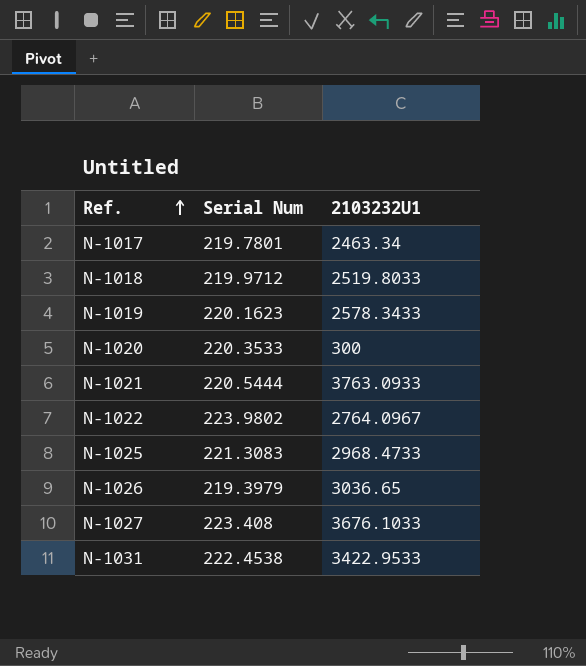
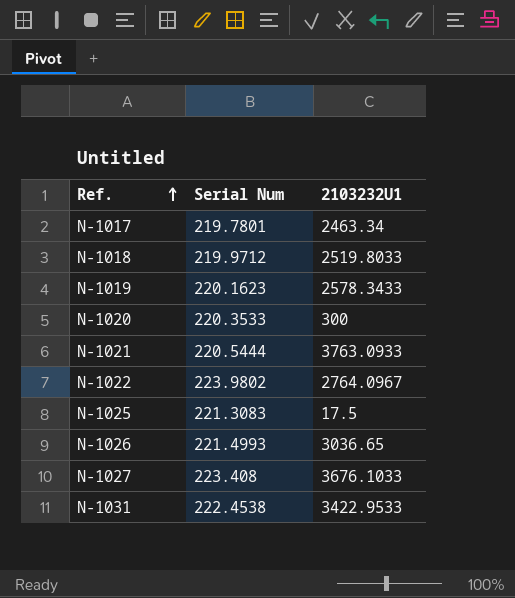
N-1025 | 2103232U1: 2968.4733 -> 17.5
N-1026 | Serial Num: 219.3979 -> 221.4993

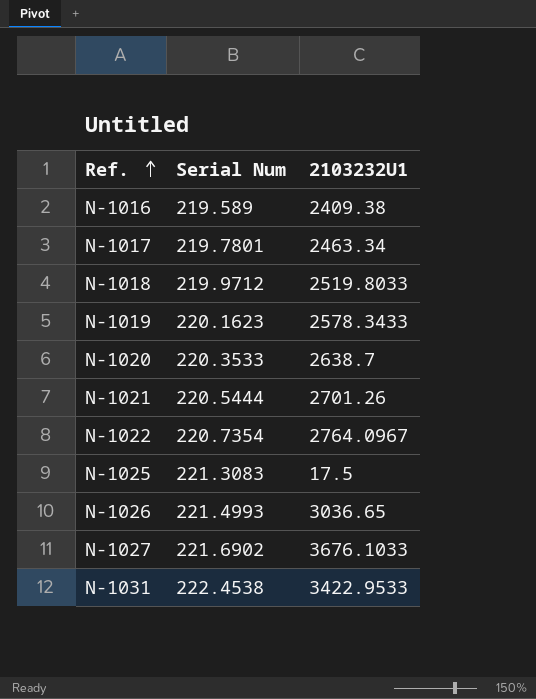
row N-1016: none -> 219.589 | 2409.38
N-1020 | 2103232U1: 300 -> 2638.7
N-1021 | 2103232U1: 3763.0933 -> 2701.26
N-1022 | Serial Num: 223.9802 -> 220.7354
N-1027 | Serial Num: 223.408 -> 221.6902

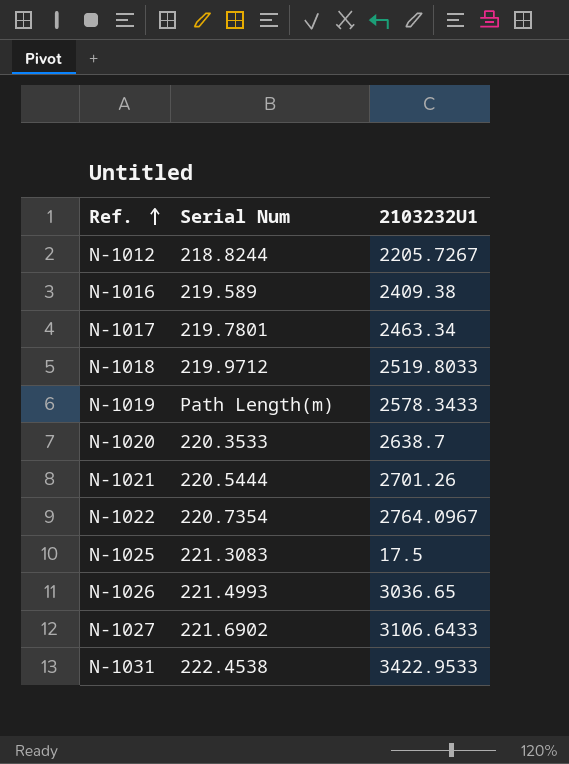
row N-1012: none -> 218.8244 | 2205.7267
N-1019 | Serial Num: 220.1623 -> Path Length(m)
N-1027 | 2103232U1: 3676.1033 -> 3106.6433

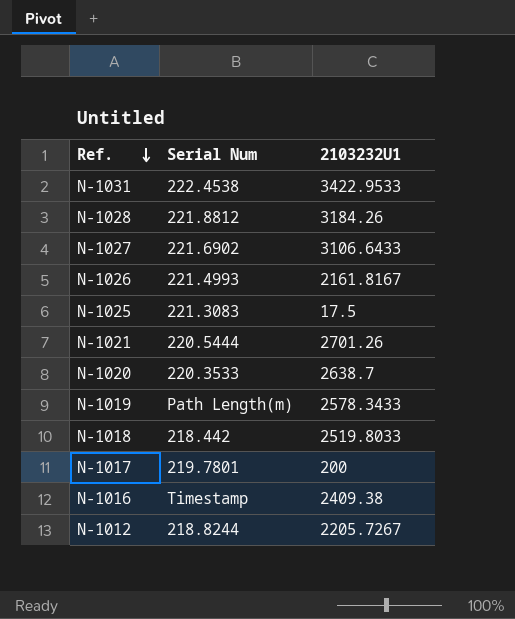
row order: Ref. ascending -> Ref. descending
row N-1022: 220.7354 | 2764.0967 -> none
row N-1028: none -> 221.8812 | 3184.26
N-1026 | 2103232U1: 3036.65 -> 2161.8167
N-1018 | Serial Num: 219.9712 -> 218.442
N-1017 | 2103232U1: 2463.34 -> 200
N-1016 | Serial Num: 219.589 -> Timestamp

